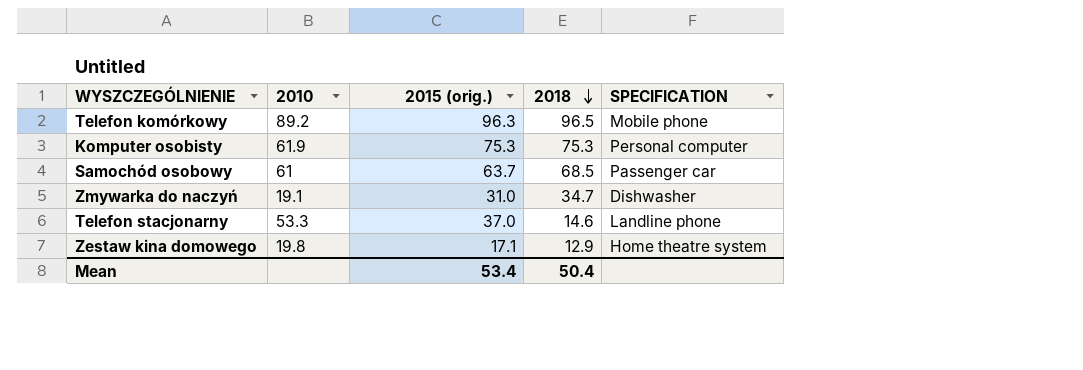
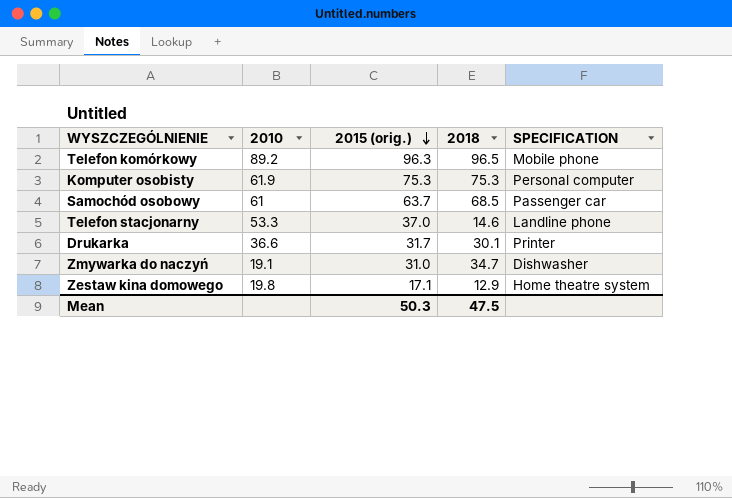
row order: 2018 descending -> 2015 (orig.) descending
row Drukarka: none -> 36.6 | 31.7 | 30.1 | Printer
Mean | 2015 (orig.): 53.4 -> 50.3
Mean | 2018: 50.4 -> 47.5

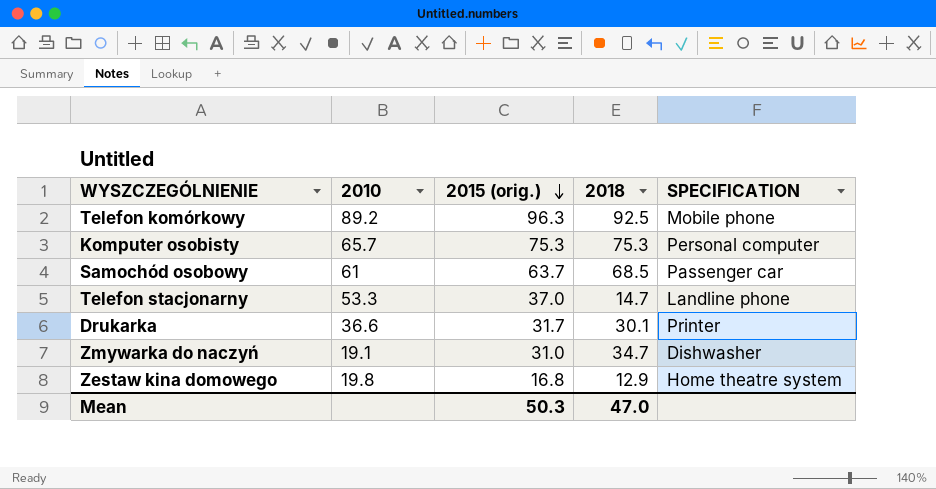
Telefon komórkowy | 2018: 96.5 -> 92.5
Komputer osobisty | 2010: 61.9 -> 65.7
Telefon stacjonarny | 2018: 14.6 -> 14.7
Zestaw kina domowego | 2015 (orig.): 17.1 -> 16.8
Mean | 2018: 47.5 -> 47.0

